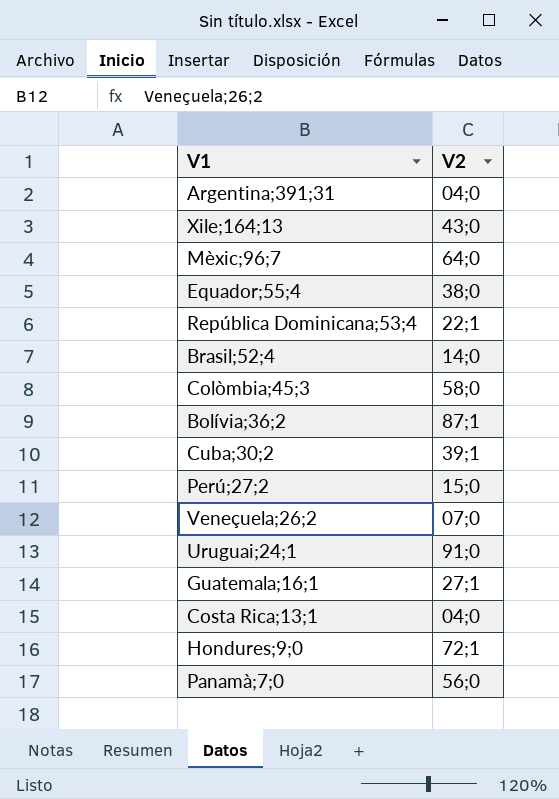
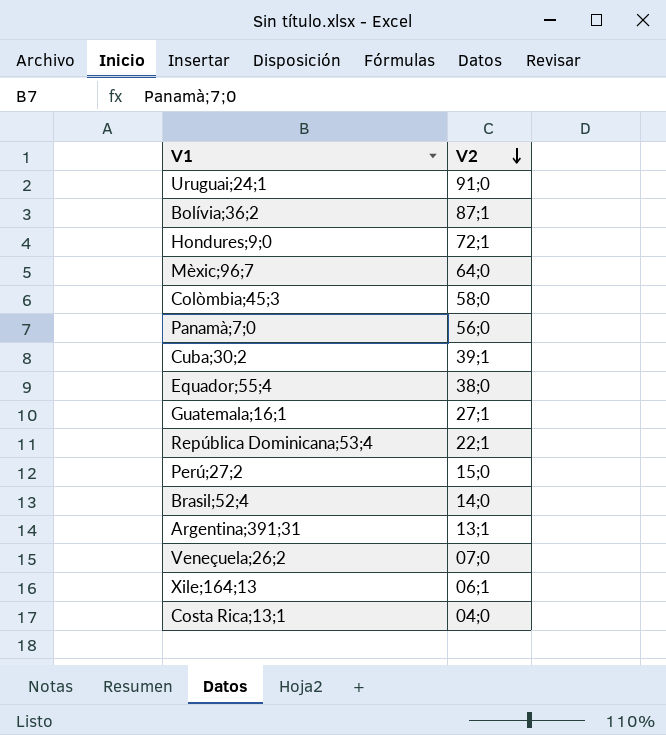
row order: none -> V2 descending
Argentina;391;31 | V2: 04;0 -> 13;1
Xile;164;13 | V2: 43;0 -> 06;1

